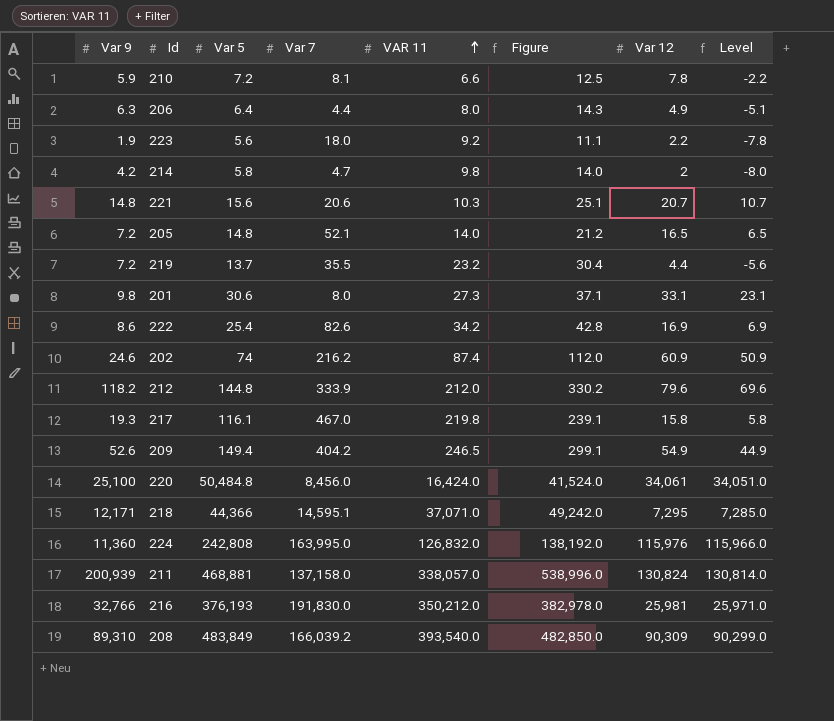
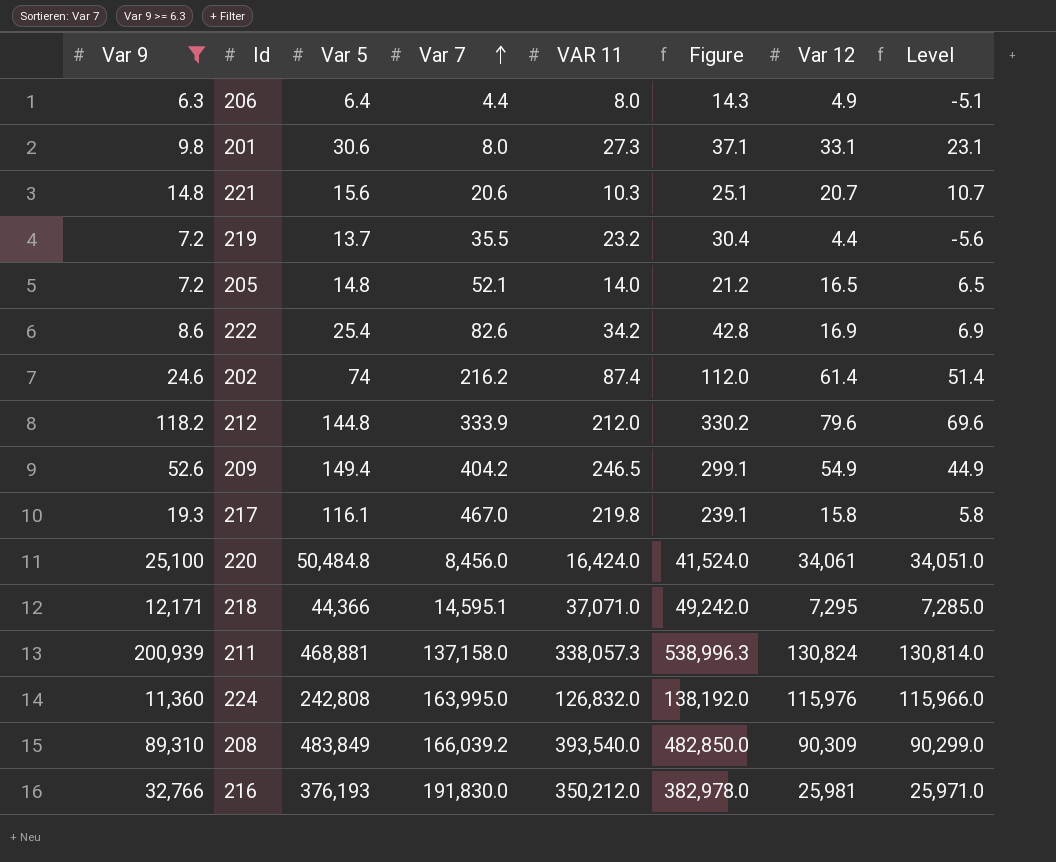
filter: none -> Var 9 >= 6.3
row order: VAR 11 ascending -> Var 7 ascending
202 | Var 12: 60.9 -> 61.4
202 | Level: 50.9 -> 51.4
211 | VAR 11: 338,057.0 -> 338,057.3
211 | Figure: 538,996.0 -> 538,996.3

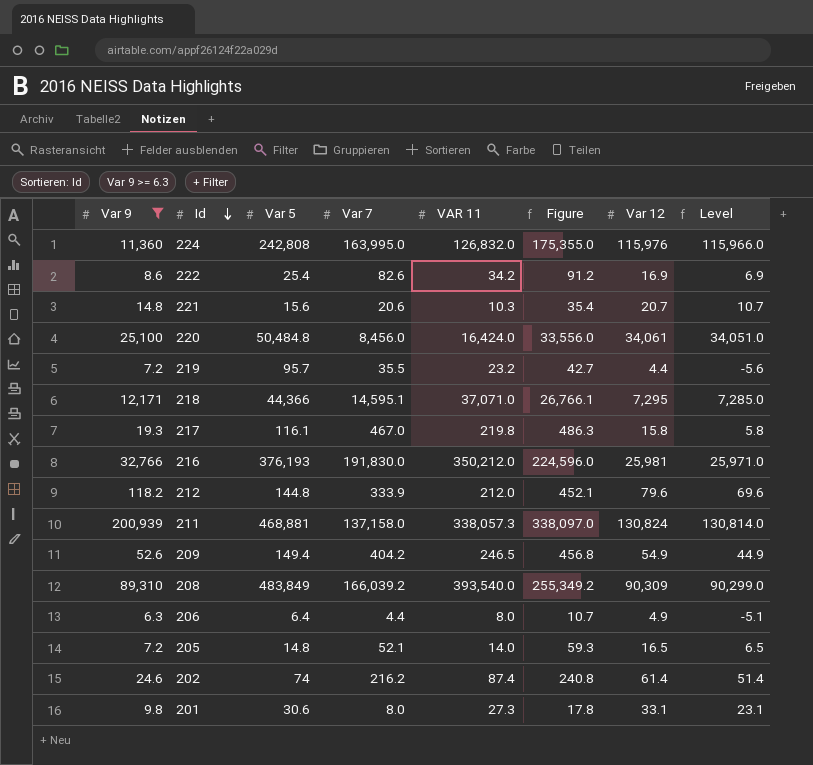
row order: Var 7 ascending -> Id descending
column Figure | formula: [Var 9] + [VAR 11] -> [Var 9] + [Var 7]
219 | Var 5: 13.7 -> 95.7

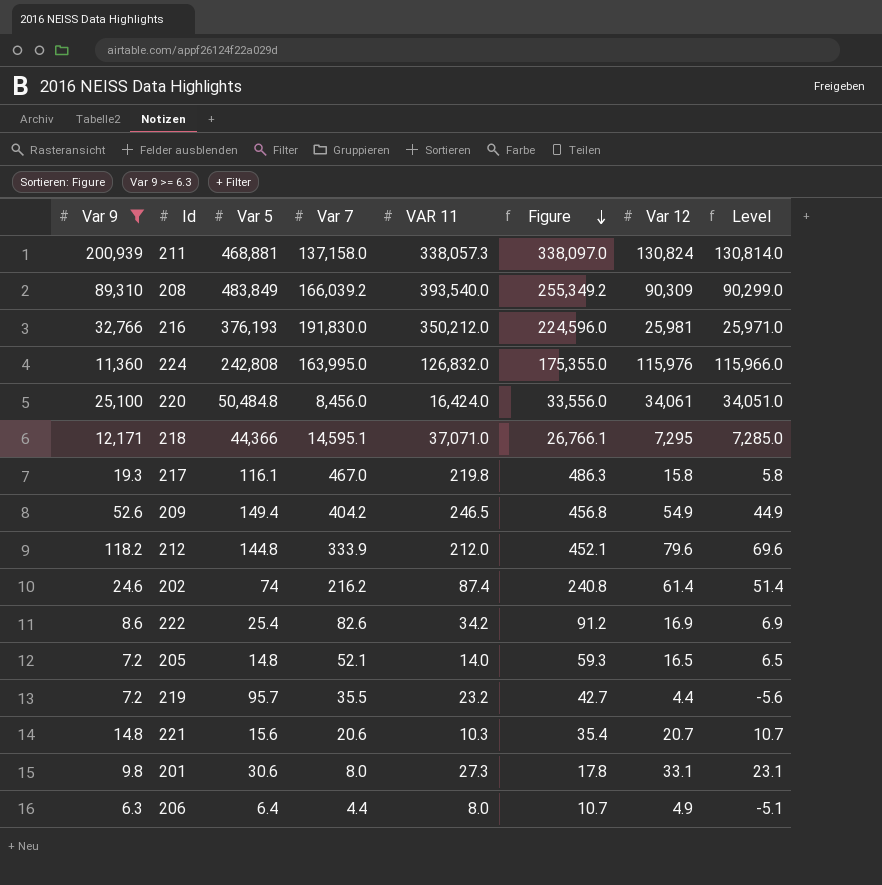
row order: Id descending -> Figure descending

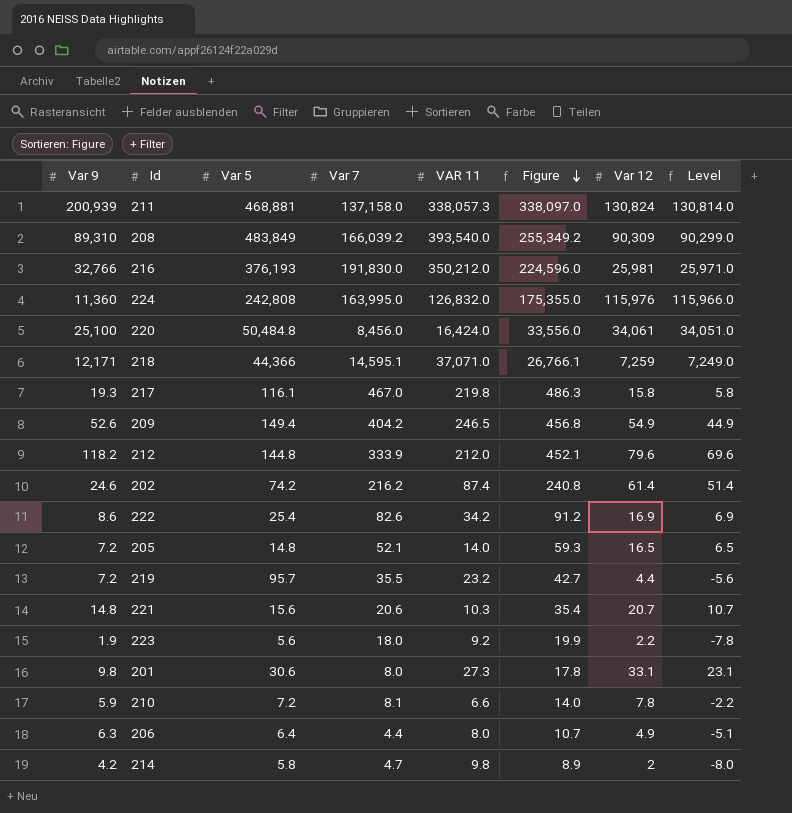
filter: Var 9 >= 6.3 -> none
218 | Var 12: 7,295 -> 7,259
218 | Level: 7,285.0 -> 7,249.0
202 | Var 5: 74 -> 74.2

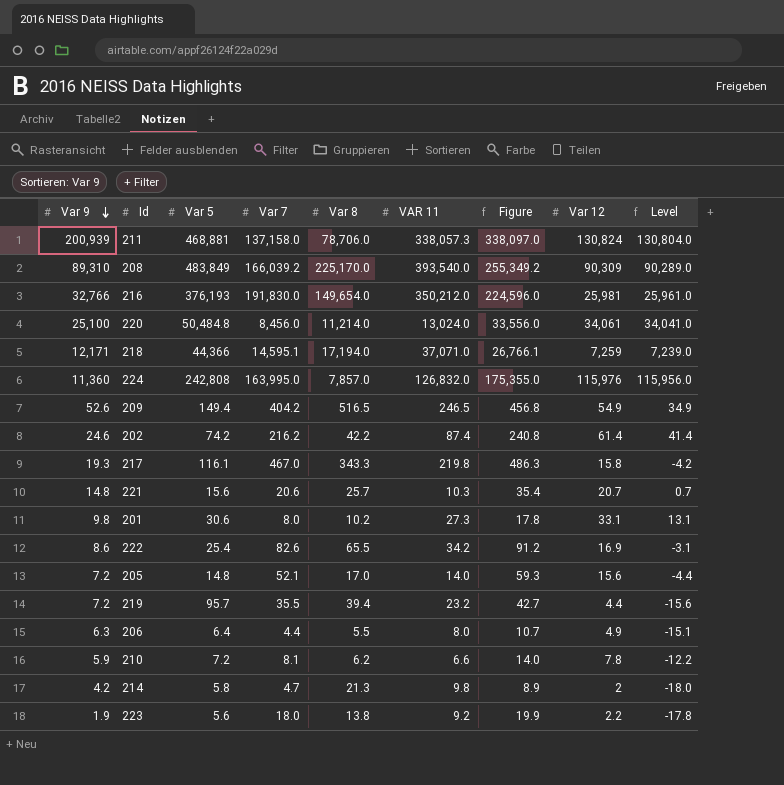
row order: Figure descending -> Var 9 descending
column Var 8 | position: none -> 5
column Level | formula: [Var 12] - 10 -> [Var 12] - 20
row 212: 118.2 | 144.8 | 333.9 | 212.0 | 452.1 | 79.6 | 69.6 -> none
220 | VAR 11: 16,424.0 -> 13,024.0
205 | Var 12: 16.5 -> 15.6

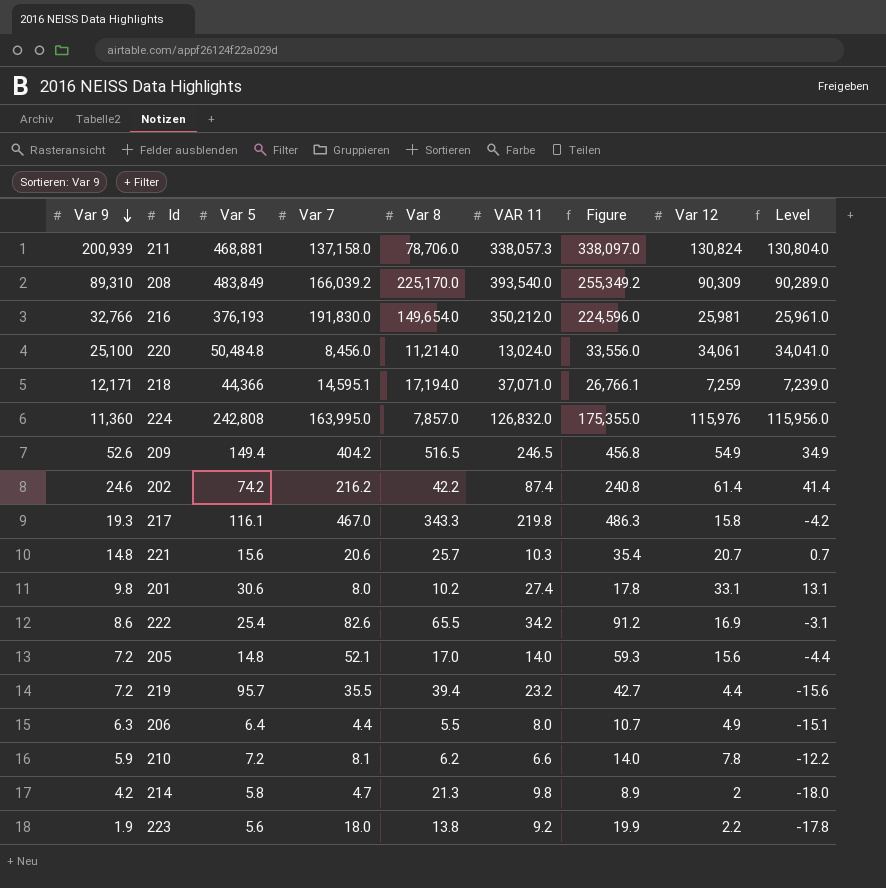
201 | VAR 11: 27.3 -> 27.4

